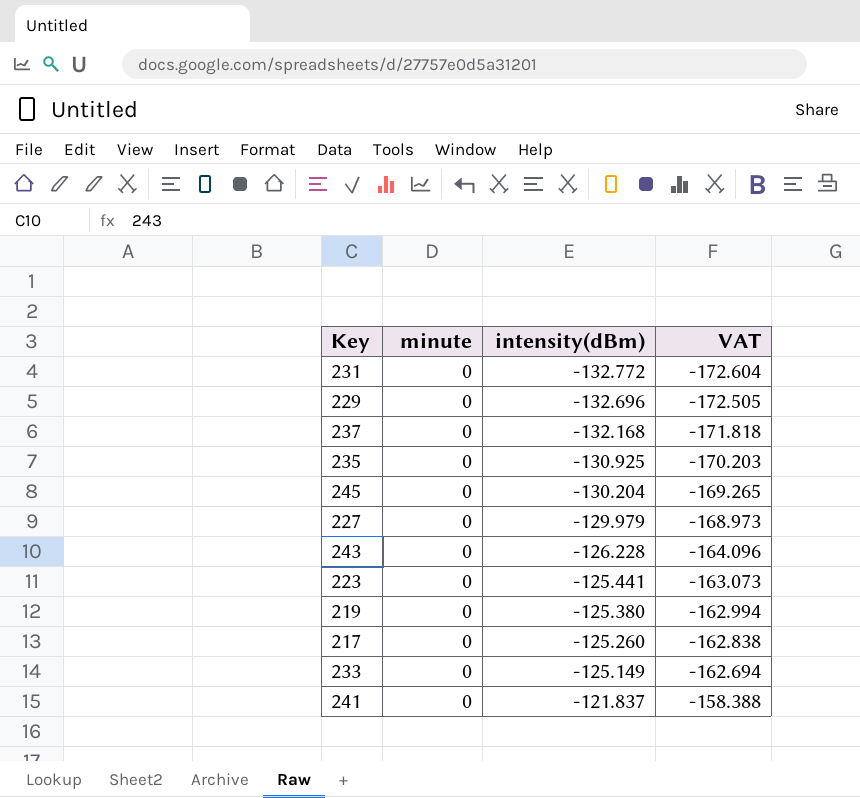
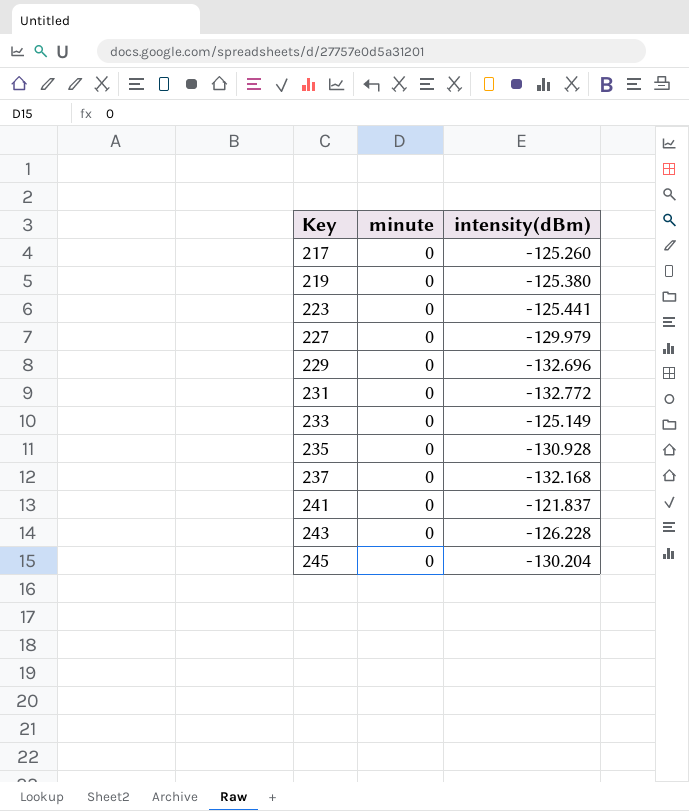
row order: intensity(dBm) ascending -> Key ascending
column VAT | formula: [intensity(dBm)] * 1.3 -> none
235 | intensity(dBm): -130.925 -> -130.928

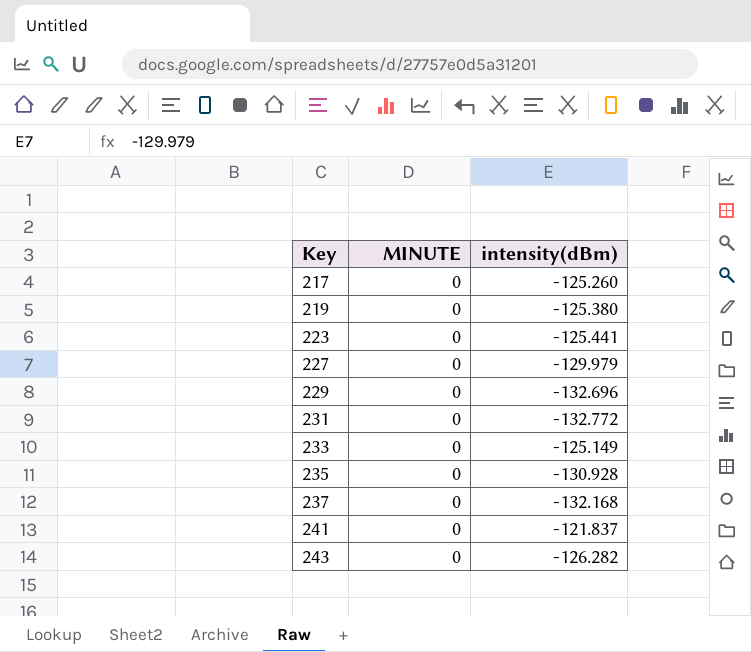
column name: minute -> MINUTE
row 245: 0 | -130.204 -> none
243 | intensity(dBm): -126.228 -> -126.282

